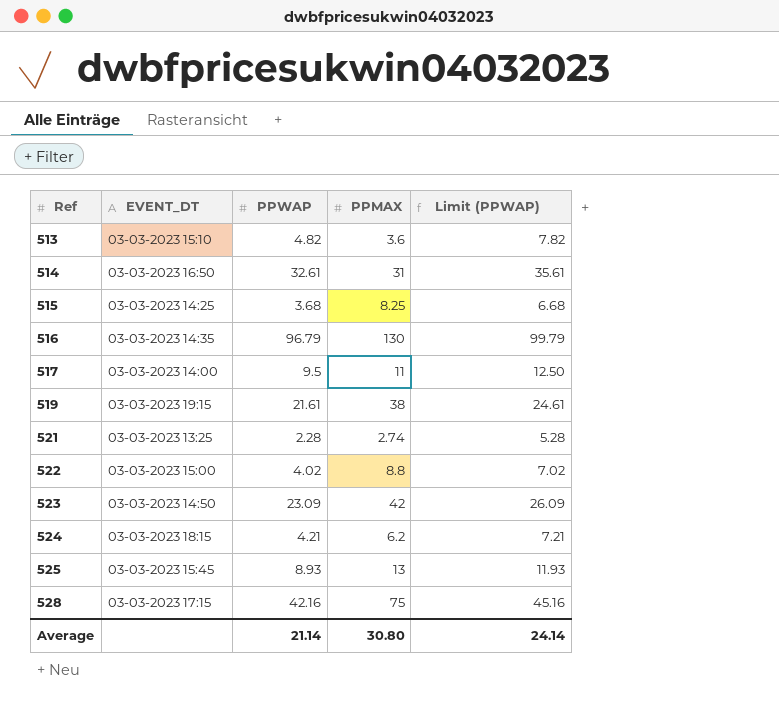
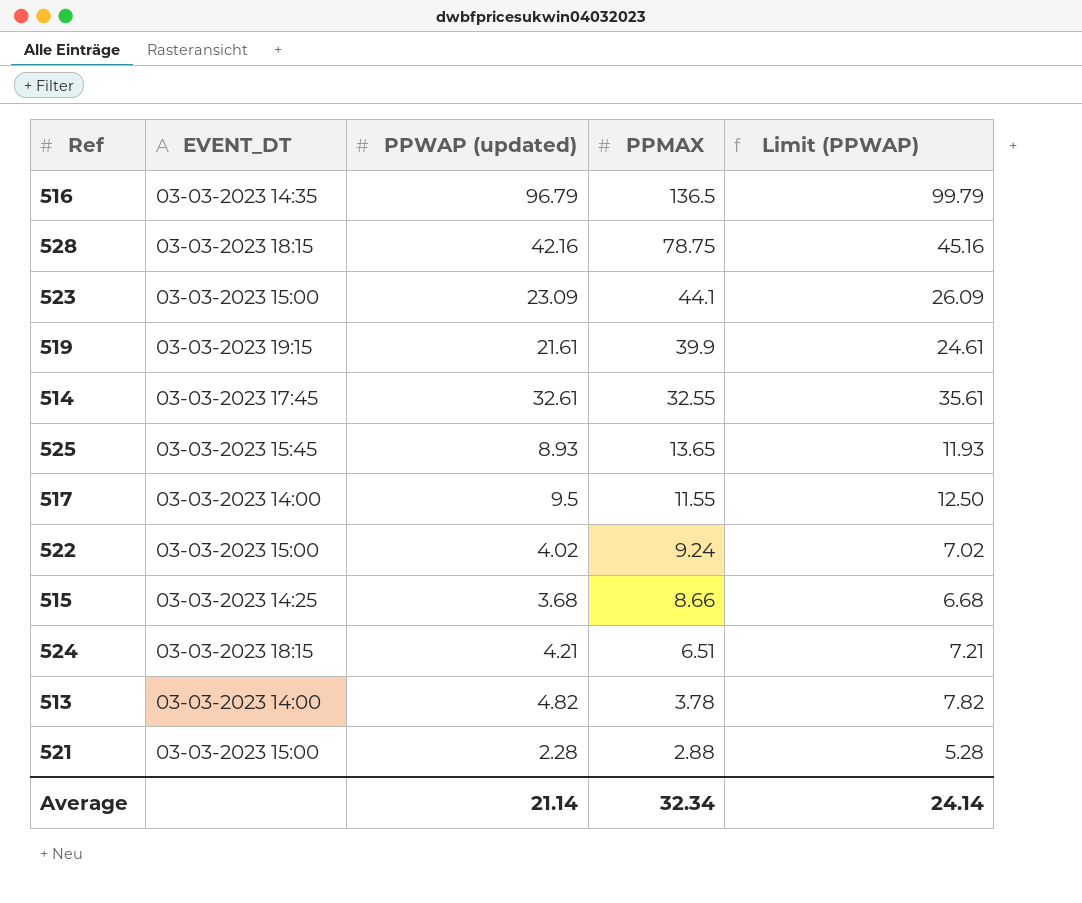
row order: Ref ascending -> PPMAX descending
column name: PPWAP -> PPWAP (updated)
516 | PPMAX: 130 -> 136.5
528 | EVENT_DT: 03-03-2023 17:15 -> 03-03-2023 18:15
528 | PPMAX: 75 -> 78.75
523 | EVENT_DT: 03-03-2023 14:50 -> 03-03-2023 15:00
523 | PPMAX: 42 -> 44.1
519 | PPMAX: 38 -> 39.9
514 | EVENT_DT: 03-03-2023 16:50 -> 03-03-2023 17:45
514 | PPMAX: 31 -> 32.55
525 | PPMAX: 13 -> 13.65
517 | PPMAX: 11 -> 11.55
522 | PPMAX: 8.8 -> 9.24
515 | PPMAX: 8.25 -> 8.66
524 | PPMAX: 6.2 -> 6.51
513 | EVENT_DT: 03-03-2023 15:10 -> 03-03-2023 14:00
513 | PPMAX: 3.6 -> 3.78
521 | EVENT_DT: 03-03-2023 13:25 -> 03-03-2023 15:00
521 | PPMAX: 2.74 -> 2.88
Average | PPMAX: 30.80 -> 32.34

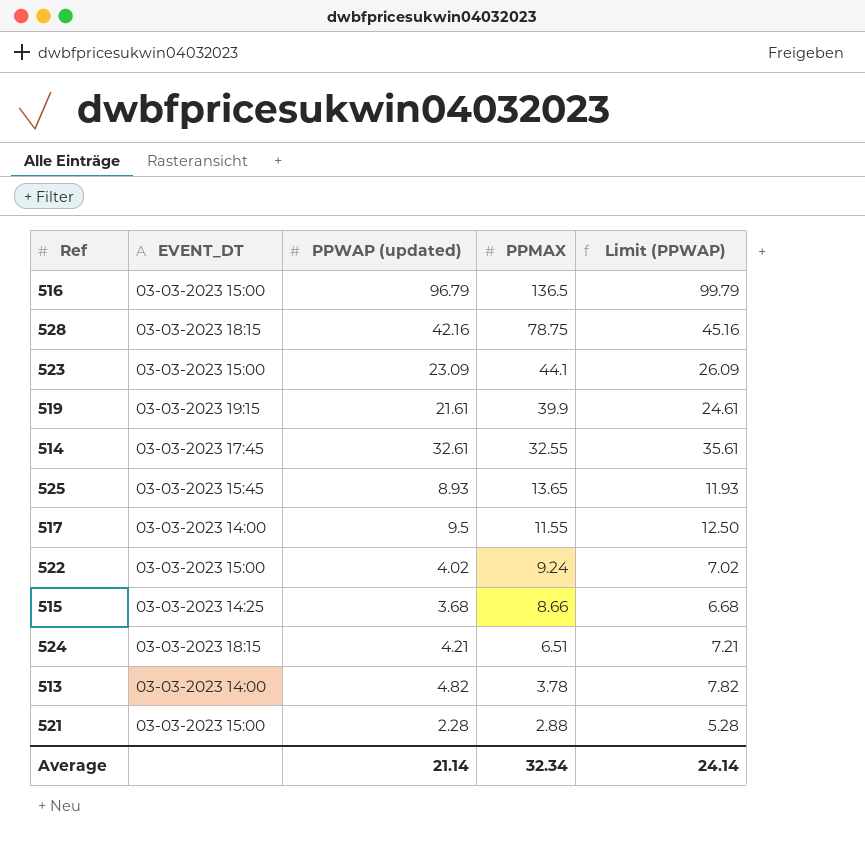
516 | EVENT_DT: 03-03-2023 14:35 -> 03-03-2023 15:00

